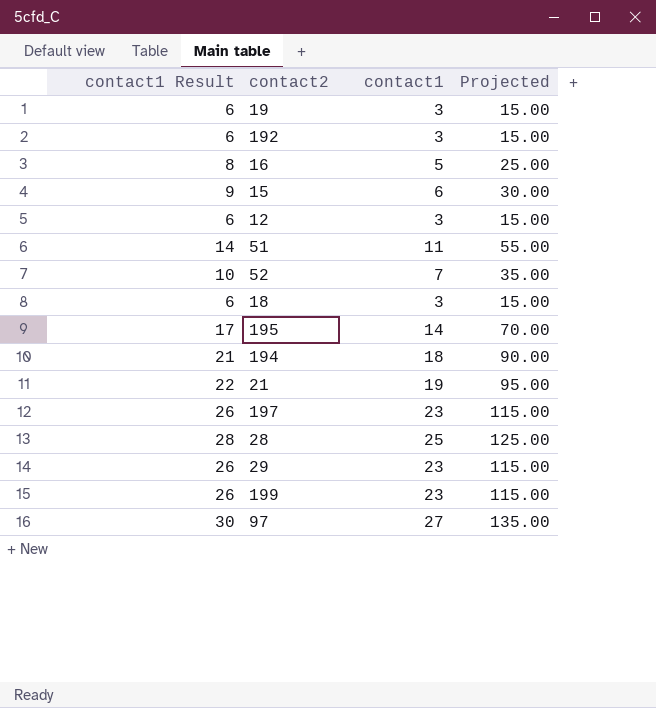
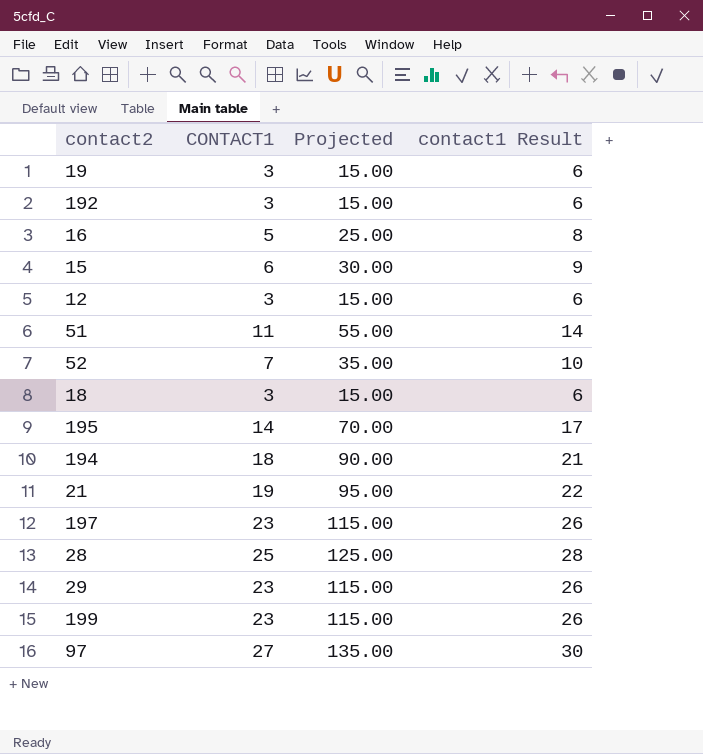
column name: contact1 -> CONTACT1
column contact1 Result | position: 1 -> 4

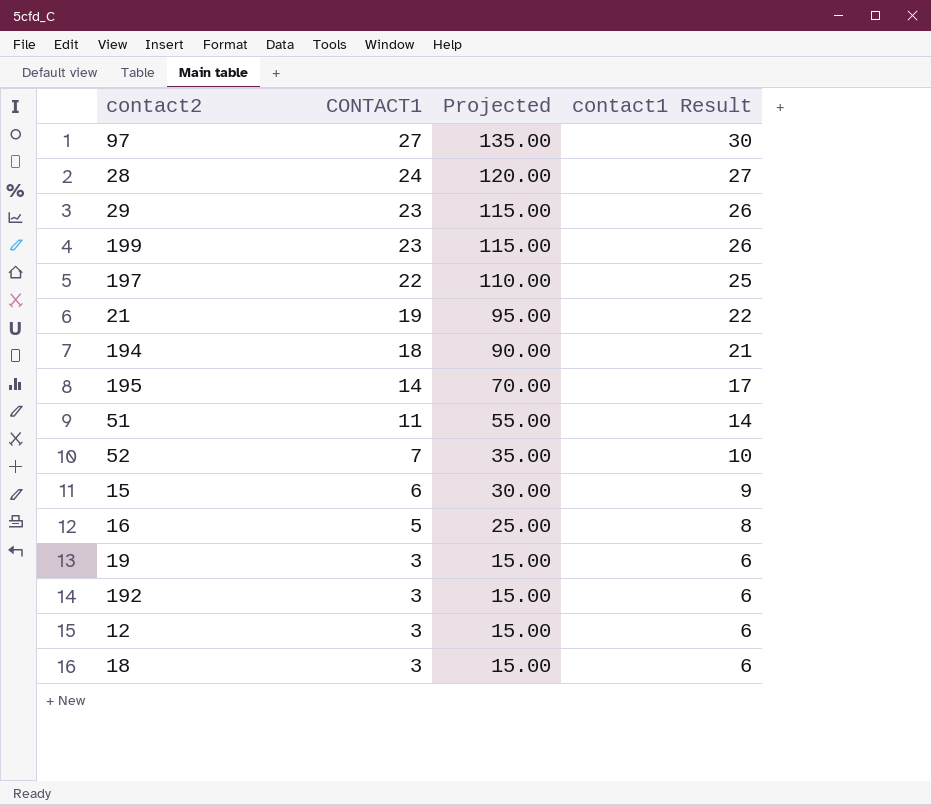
row order: none -> CONTACT1 descending
28 | CONTACT1: 25 -> 24
28 | Projected: 125.00 -> 120.00
28 | contact1 Result: 28 -> 27
197 | CONTACT1: 23 -> 22
197 | Projected: 115.00 -> 110.00
197 | contact1 Result: 26 -> 25

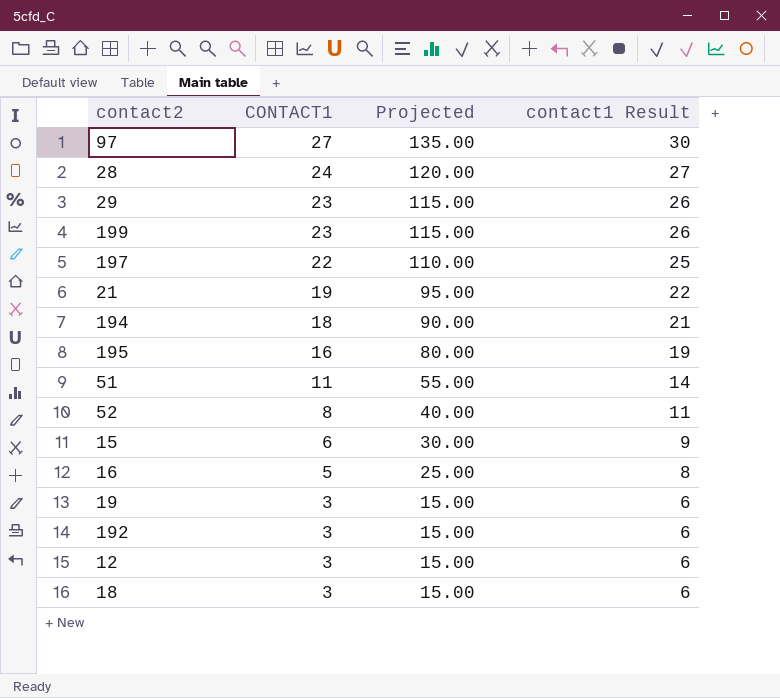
195 | CONTACT1: 14 -> 16
195 | Projected: 70.00 -> 80.00
195 | contact1 Result: 17 -> 19
52 | CONTACT1: 7 -> 8
52 | Projected: 35.00 -> 40.00
52 | contact1 Result: 10 -> 11

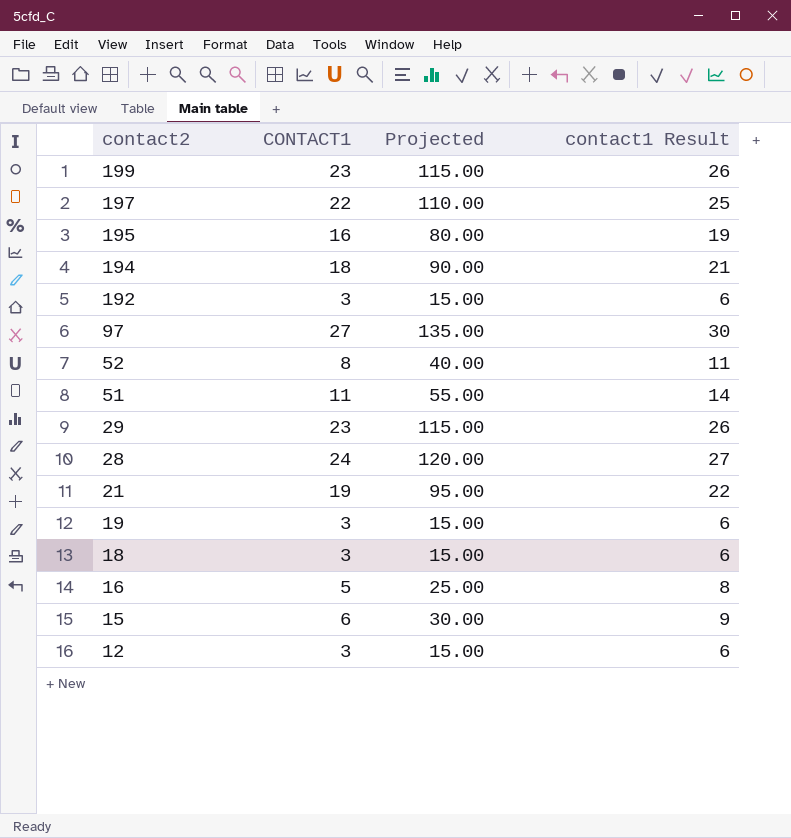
row order: CONTACT1 descending -> contact2 descending

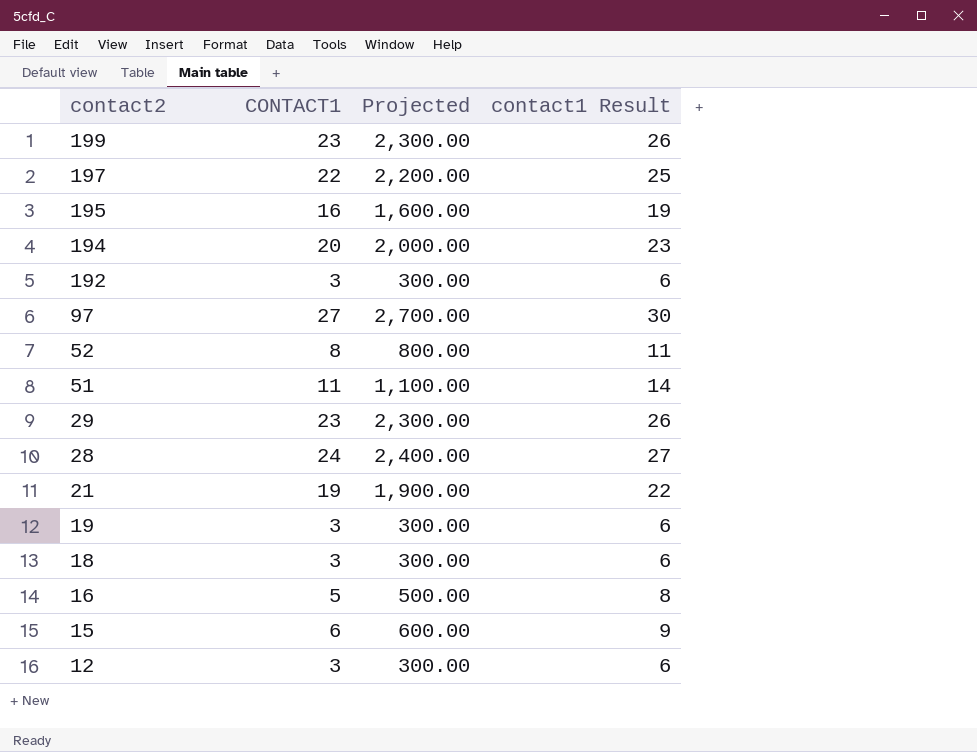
column Projected | formula: [CONTACT1] * 5 -> [CONTACT1] * 100
194 | CONTACT1: 18 -> 20
194 | contact1 Result: 21 -> 23

